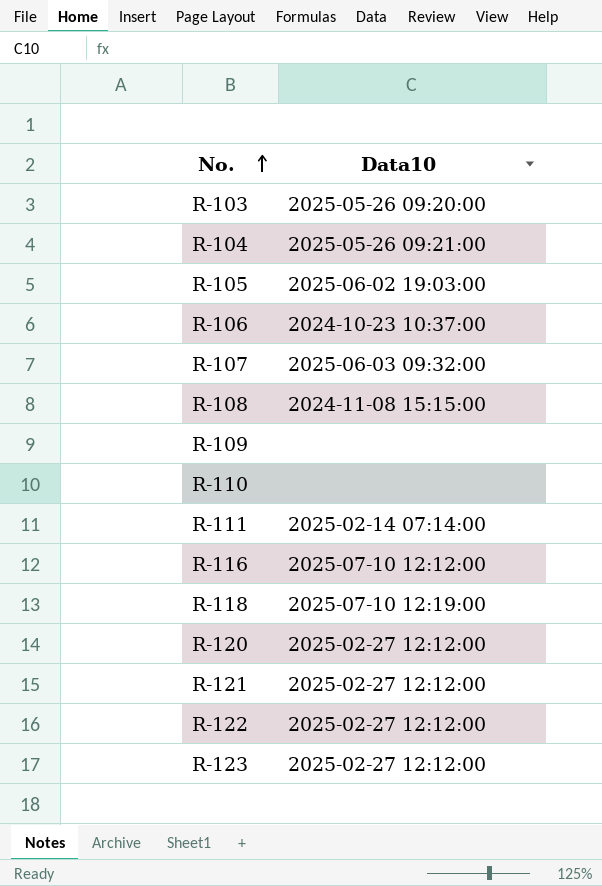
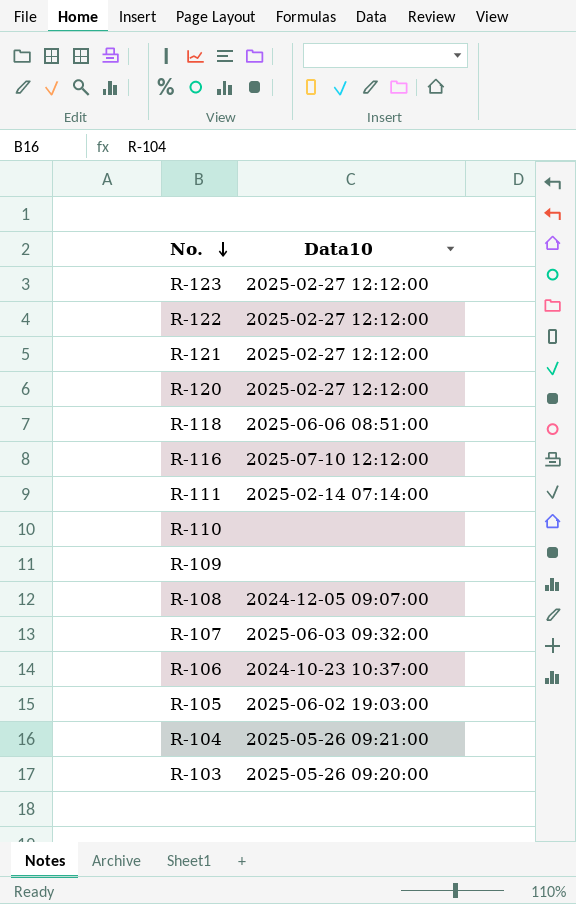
row order: No. ascending -> No. descending
R-118 | Data10: 2025-07-10 12:19:00 -> 2025-06-06 08:51:00
R-108 | Data10: 2024-11-08 15:15:00 -> 2024-12-05 09:07:00

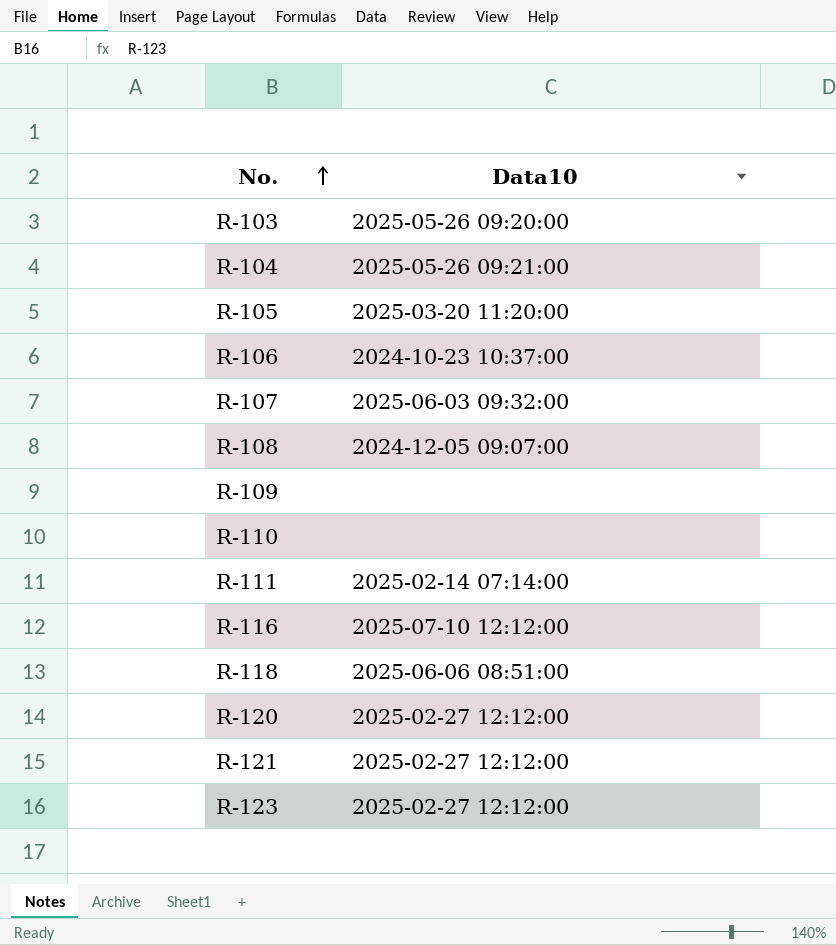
row order: No. descending -> No. ascending
row R-122: 2025-02-27 12:12:00 -> none
R-105 | Data10: 2025-06-02 19:03:00 -> 2025-03-20 11:20:00

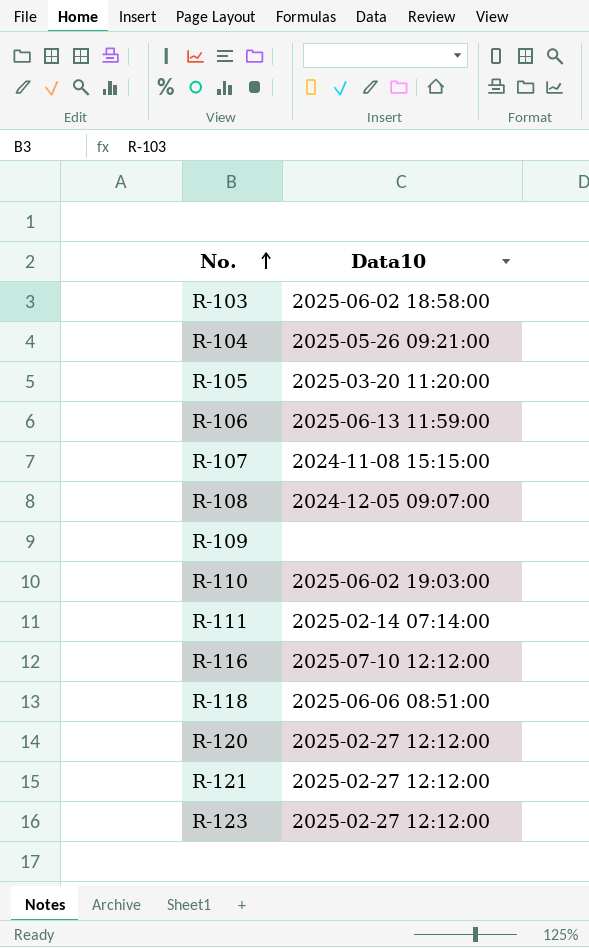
R-103 | Data10: 2025-05-26 09:20:00 -> 2025-06-02 18:58:00
R-106 | Data10: 2024-10-23 10:37:00 -> 2025-06-13 11:59:00
R-107 | Data10: 2025-06-03 09:32:00 -> 2024-11-08 15:15:00
R-110 | Data10: none -> 2025-06-02 19:03:00

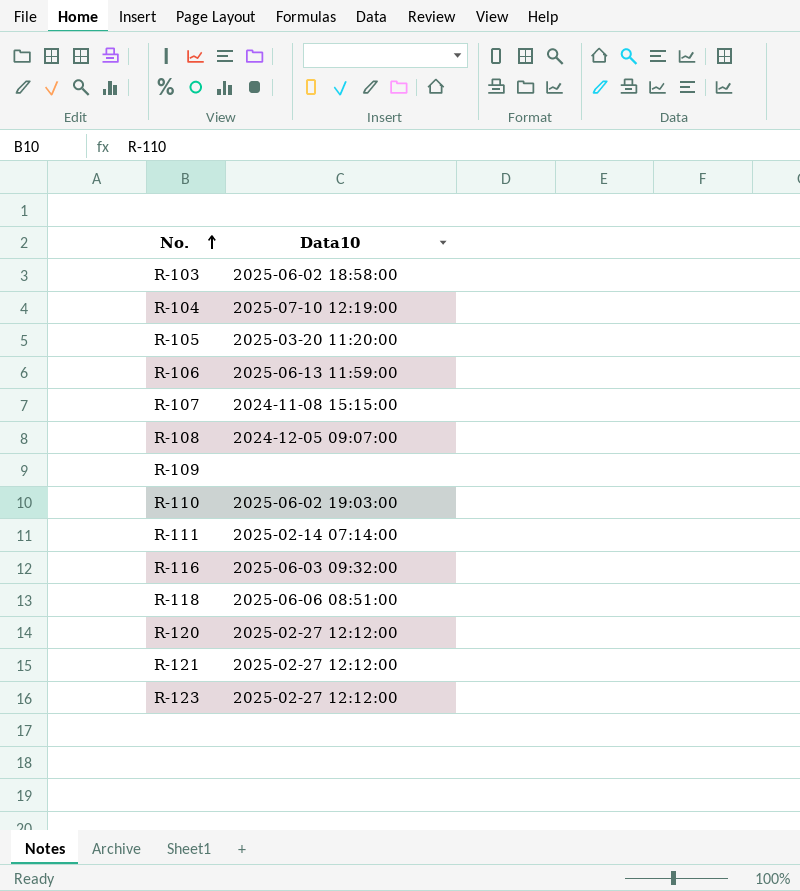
R-104 | Data10: 2025-05-26 09:21:00 -> 2025-07-10 12:19:00
R-116 | Data10: 2025-07-10 12:12:00 -> 2025-06-03 09:32:00

